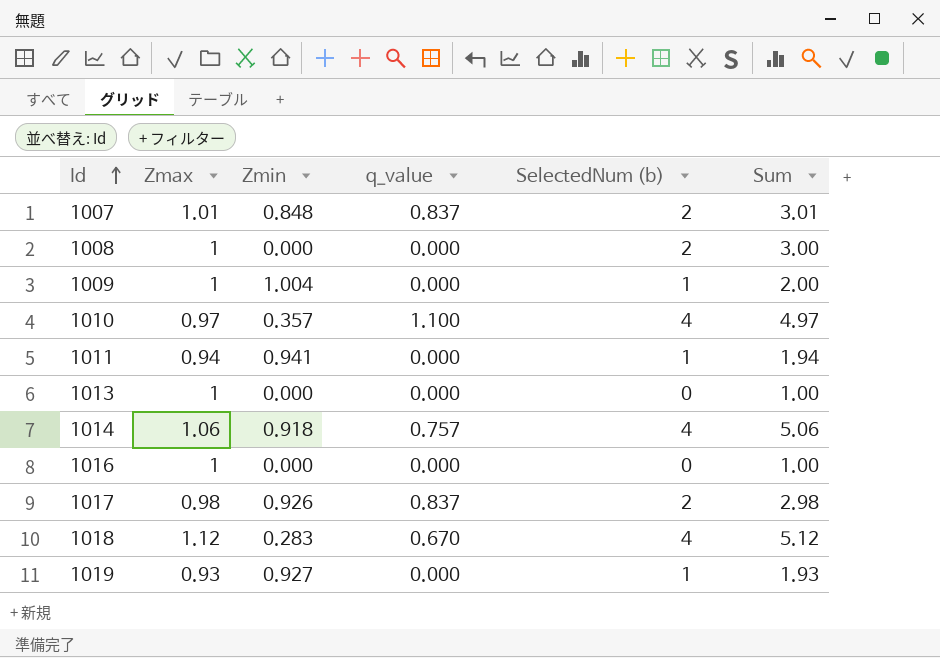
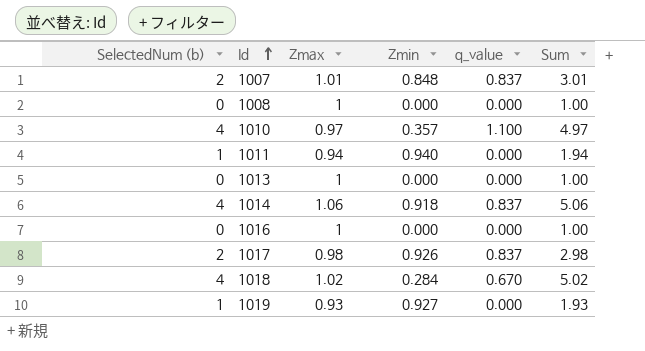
column SelectedNum (b) | position: 5 -> 1
row 1009: 1 | 1.004 | 0.000 | 1 | 2.00 -> none
1008 | SelectedNum (b): 2 -> 0
1008 | Sum: 3.00 -> 1.00
1011 | Zmin: 0.941 -> 0.940
1014 | q_value: 0.757 -> 0.837
1018 | Zmax: 1.12 -> 1.02
1018 | Zmin: 0.283 -> 0.284
1018 | Sum: 5.12 -> 5.02

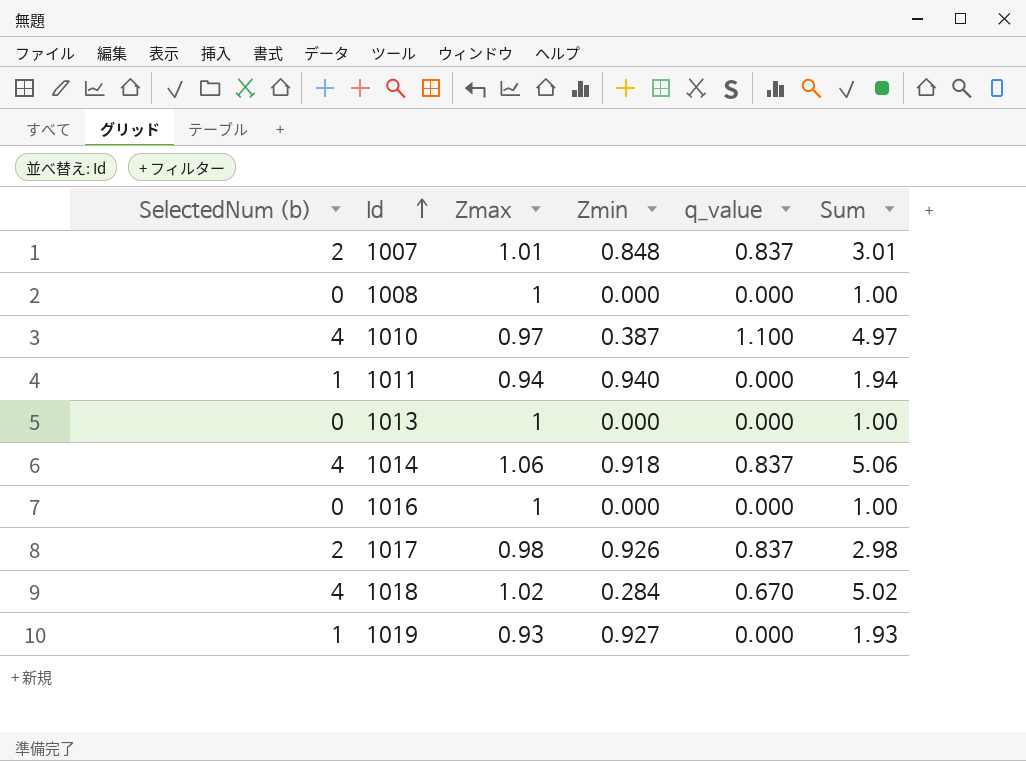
1010 | Zmin: 0.357 -> 0.387

